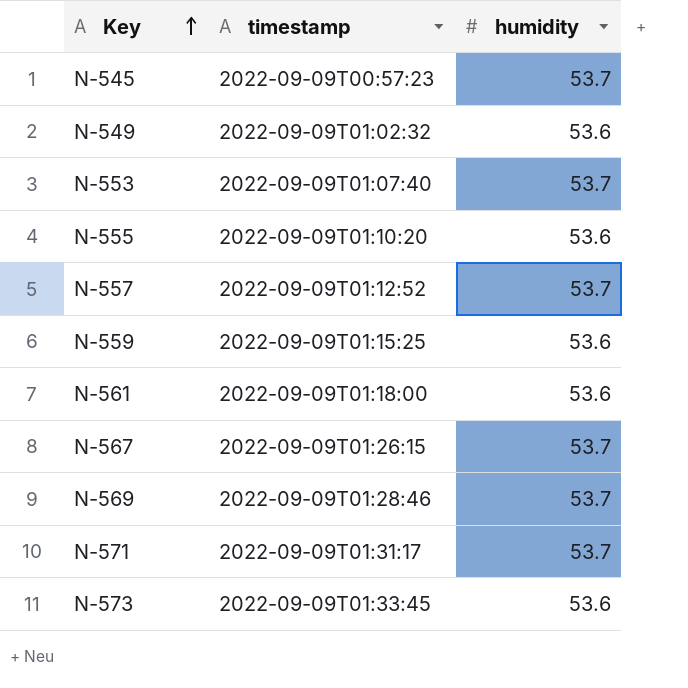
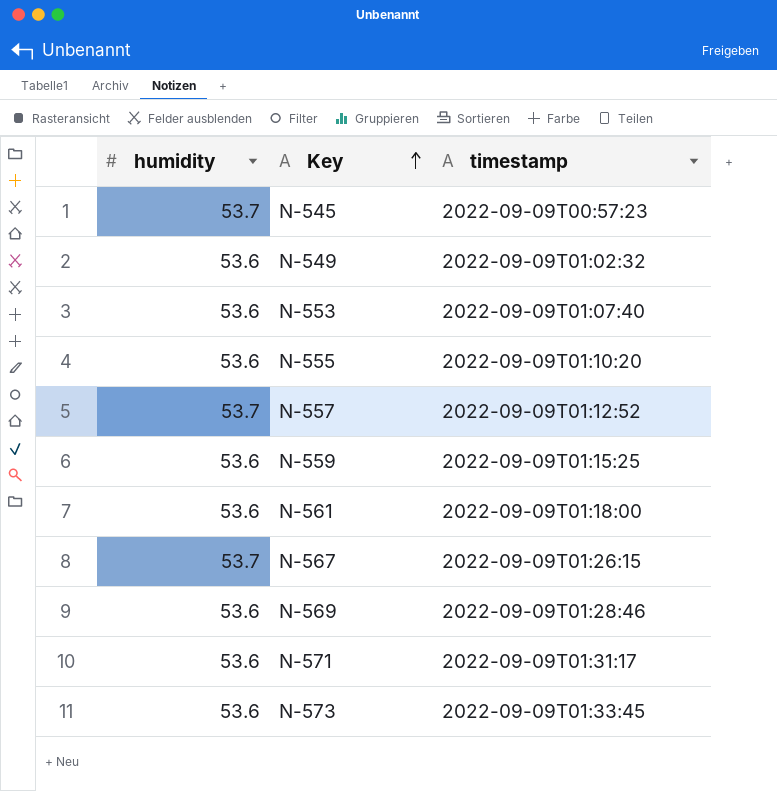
column humidity | position: 3 -> 1
N-553 | humidity: 53.7 -> 53.6
N-569 | humidity: 53.7 -> 53.6
N-571 | humidity: 53.7 -> 53.6

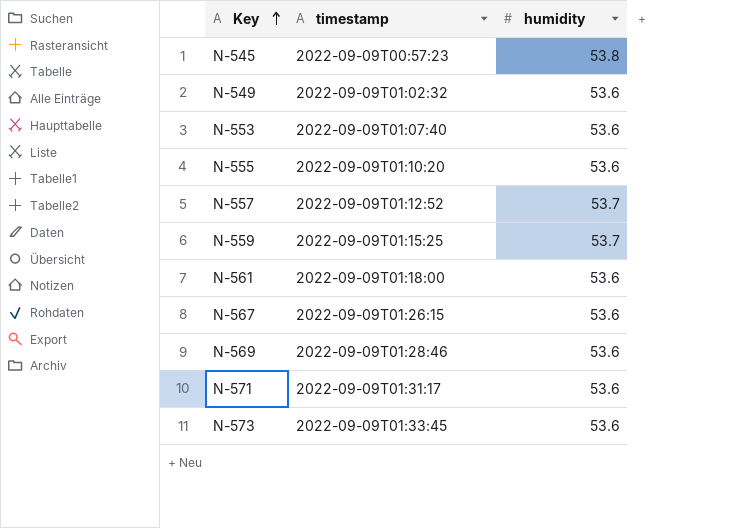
column humidity | position: 1 -> 3
N-545 | humidity: 53.7 -> 53.8
N-559 | humidity: 53.6 -> 53.7
N-567 | humidity: 53.7 -> 53.6

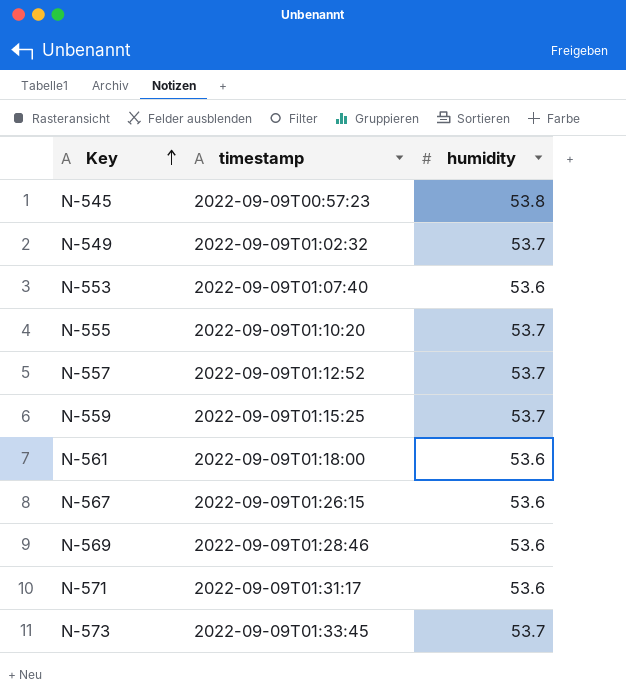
N-549 | humidity: 53.6 -> 53.7
N-555 | humidity: 53.6 -> 53.7
N-573 | humidity: 53.6 -> 53.7

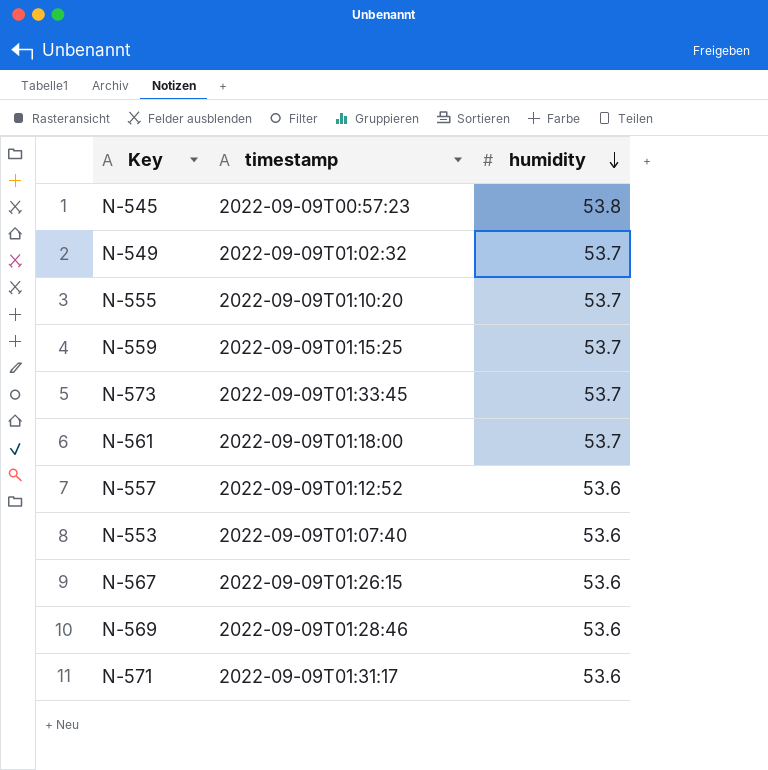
row order: Key ascending -> humidity descending
N-561 | humidity: 53.6 -> 53.7
N-557 | humidity: 53.7 -> 53.6

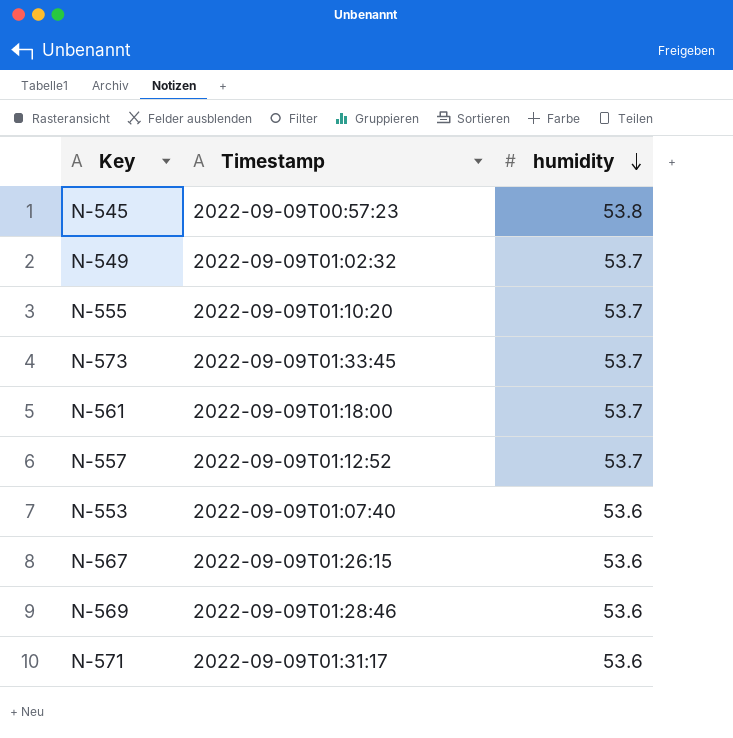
column name: timestamp -> Timestamp
row N-559: 2022-09-09T01:15:25 | 53.7 -> none
N-557 | humidity: 53.6 -> 53.7

